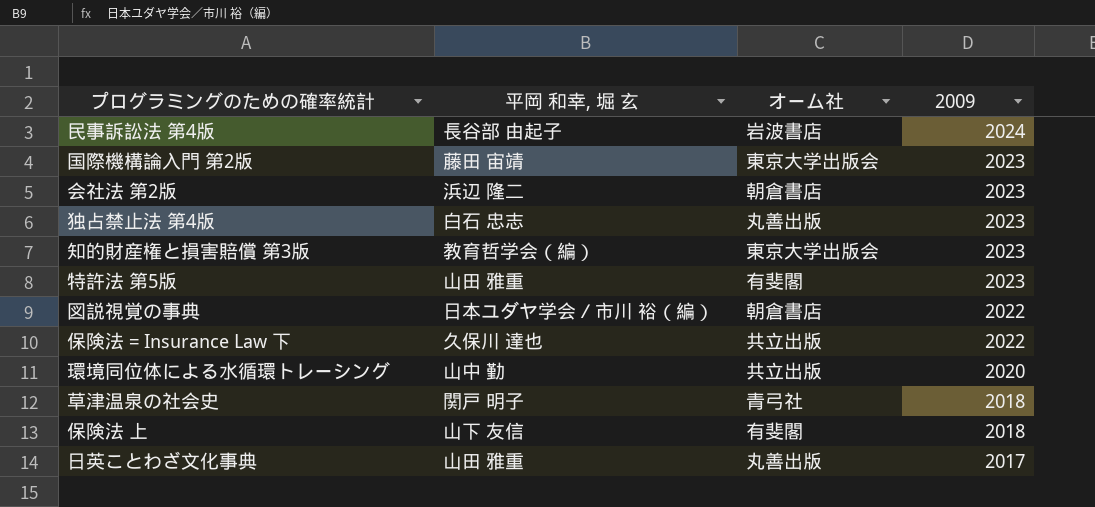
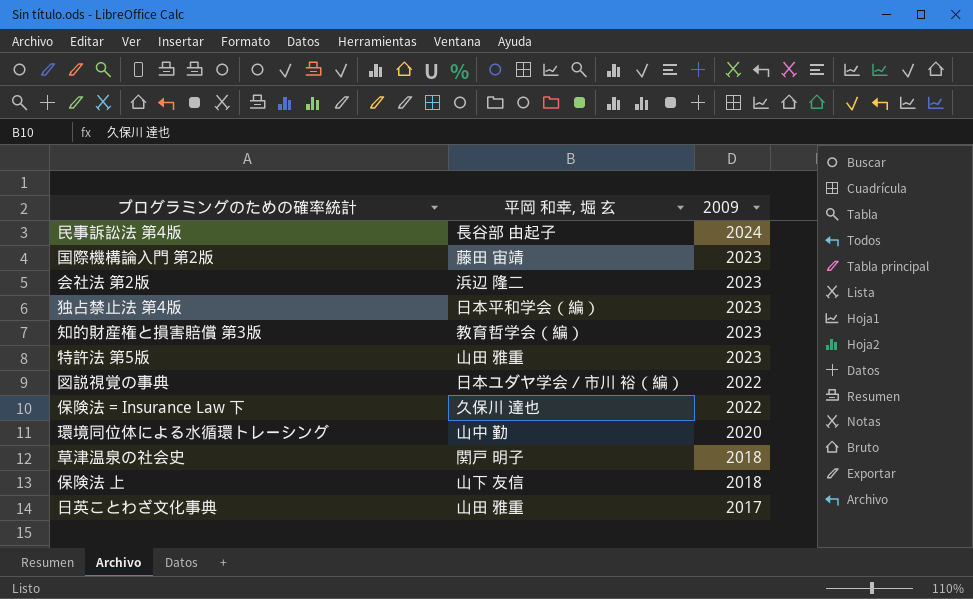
column オーム社 | position: 3 -> none
独占禁止法 第4版 | 平岡 和幸, 堀 玄: 白石 忠志 -> 日本平和学会（編）

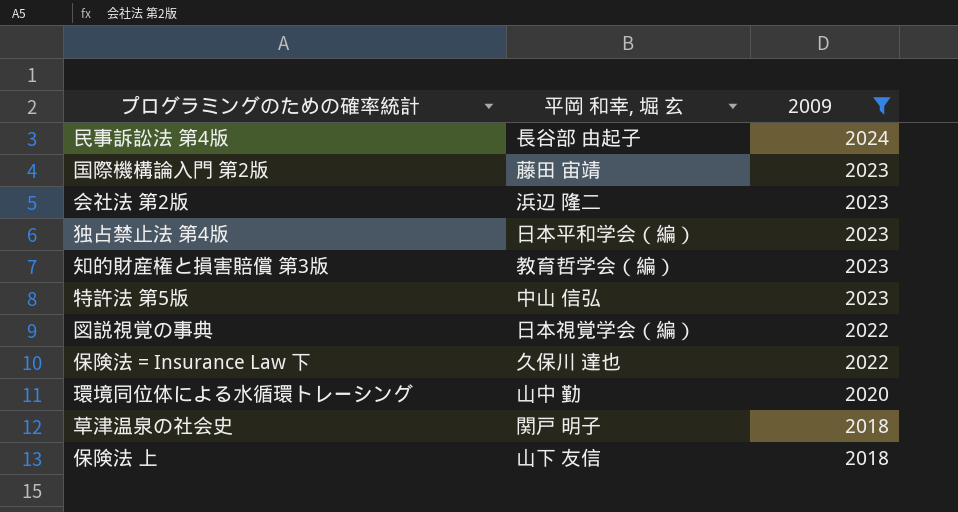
filter: none -> 2009 != 2017
特許法 第5版 | 平岡 和幸, 堀 玄: 山田 雅重 -> 中山 信弘
図説視覚の事典 | 平岡 和幸, 堀 玄: 日本ユダヤ学会／市川 裕（編） -> 日本視覚学会（編）

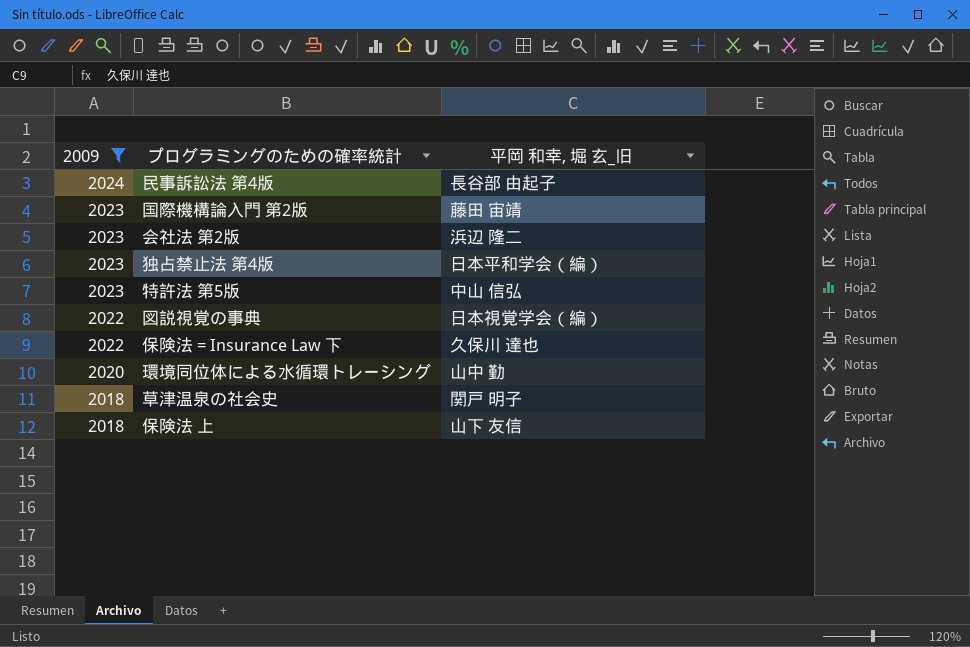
column 2009 | position: 3 -> 1
column name: 平岡 和幸, 堀 玄 -> 平岡 和幸, 堀 玄_旧
row 知的財産権と損害賠償 第3版: 教育哲学会（編） | 2023 -> none

